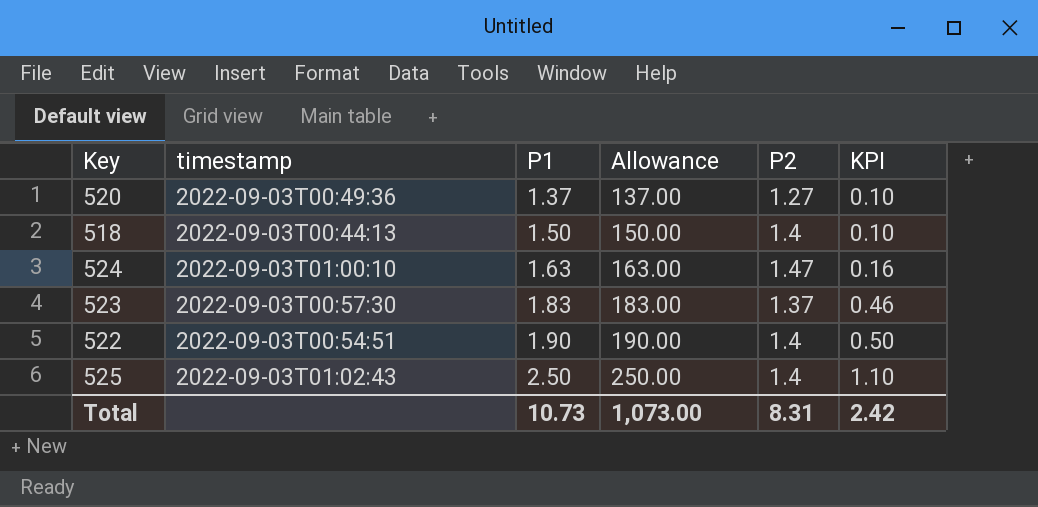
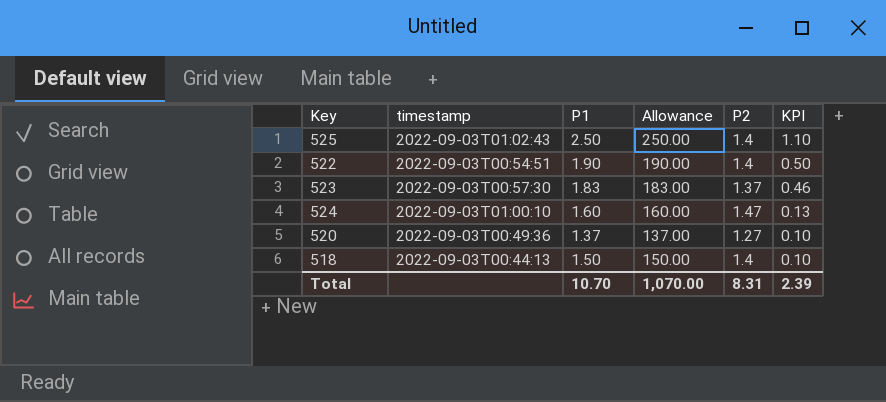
row order: P1 ascending -> KPI descending
524 | P1: 1.63 -> 1.60
524 | Allowance: 163.00 -> 160.00
524 | KPI: 0.16 -> 0.13
Total | P1: 10.73 -> 10.70
Total | Allowance: 1,073.00 -> 1,070.00
Total | KPI: 2.42 -> 2.39

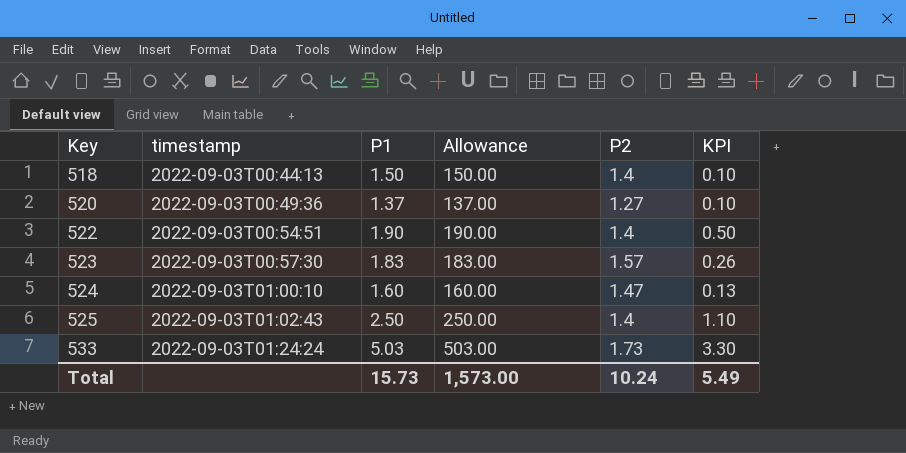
row order: KPI descending -> Key ascending
523 | P2: 1.37 -> 1.57
523 | KPI: 0.46 -> 0.26
row 533: none -> 2022-09-03T01:24:24 | 5.03 | 503.00 | 1.73 | 3.30
Total | P1: 10.70 -> 15.73
Total | Allowance: 1,070.00 -> 1,573.00
Total | P2: 8.31 -> 10.24
Total | KPI: 2.39 -> 5.49

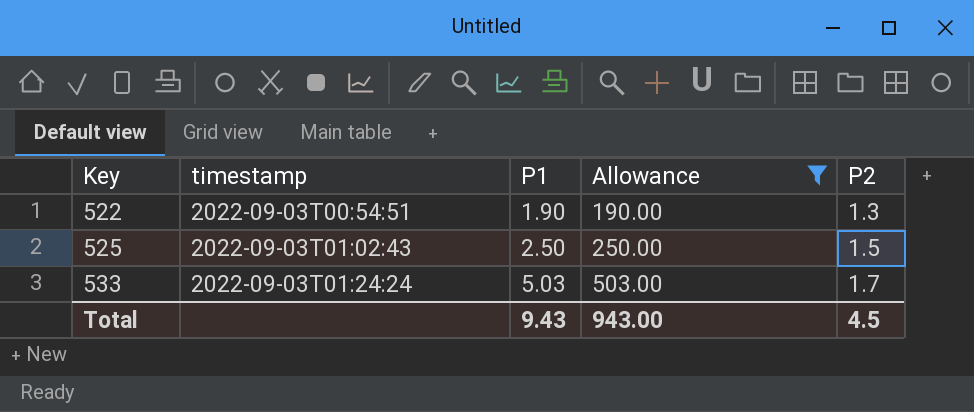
filter: none -> Allowance >= 190.00
column KPI | formula: [P1] - [P2] -> none
522 | P2: 1.4 -> 1.3
525 | P2: 1.4 -> 1.5
533 | P2: 1.73 -> 1.7
Total | P1: 15.73 -> 9.43
Total | Allowance: 1,573.00 -> 943.00
Total | P2: 10.24 -> 4.5

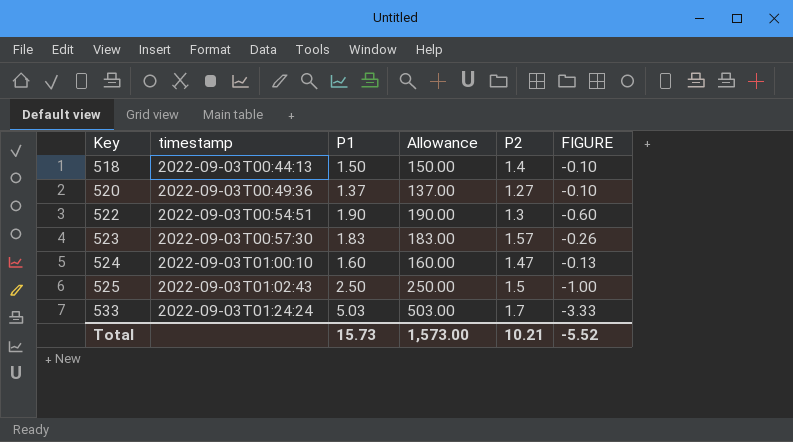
filter: Allowance >= 190.00 -> none
column FIGURE | formula: none -> [P2] - [P1]
Total | P1: 9.43 -> 15.73
Total | Allowance: 943.00 -> 1,573.00
Total | P2: 4.5 -> 10.21

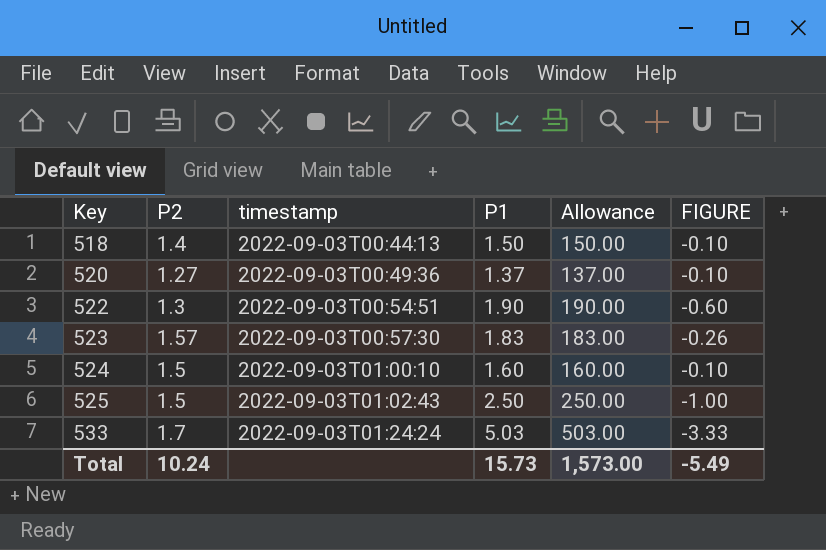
column P2 | position: 5 -> 2
524 | P2: 1.47 -> 1.5
524 | FIGURE: -0.13 -> -0.10
Total | P2: 10.21 -> 10.24
Total | FIGURE: -5.52 -> -5.49

